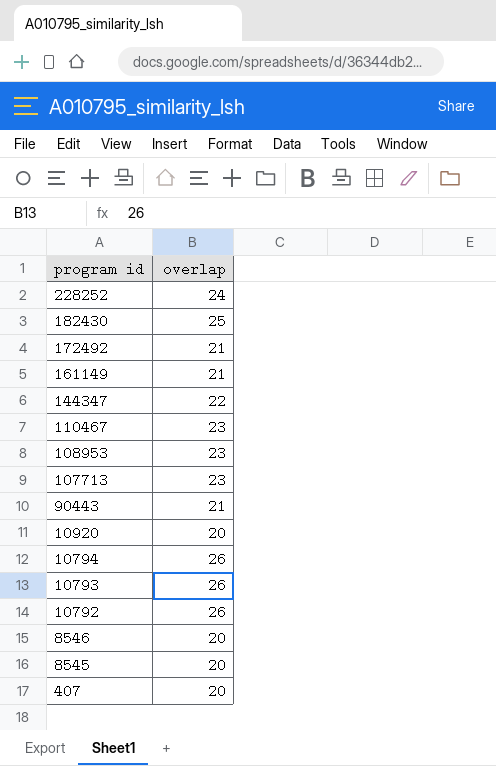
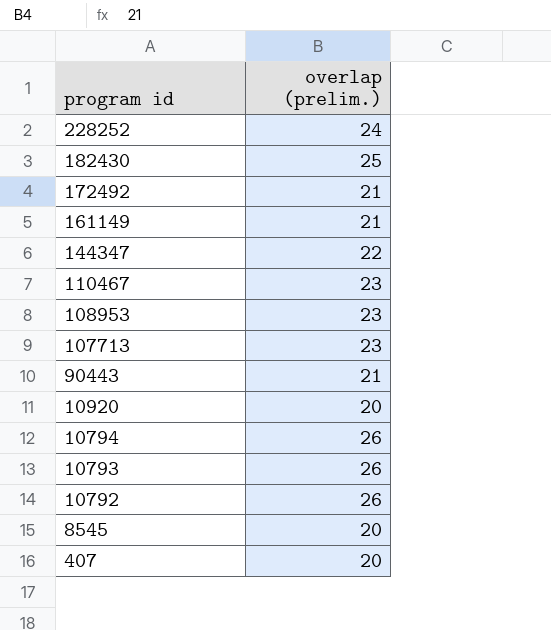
column name: overlap -> overlap (prelim.)
row 8546: 20 -> none

